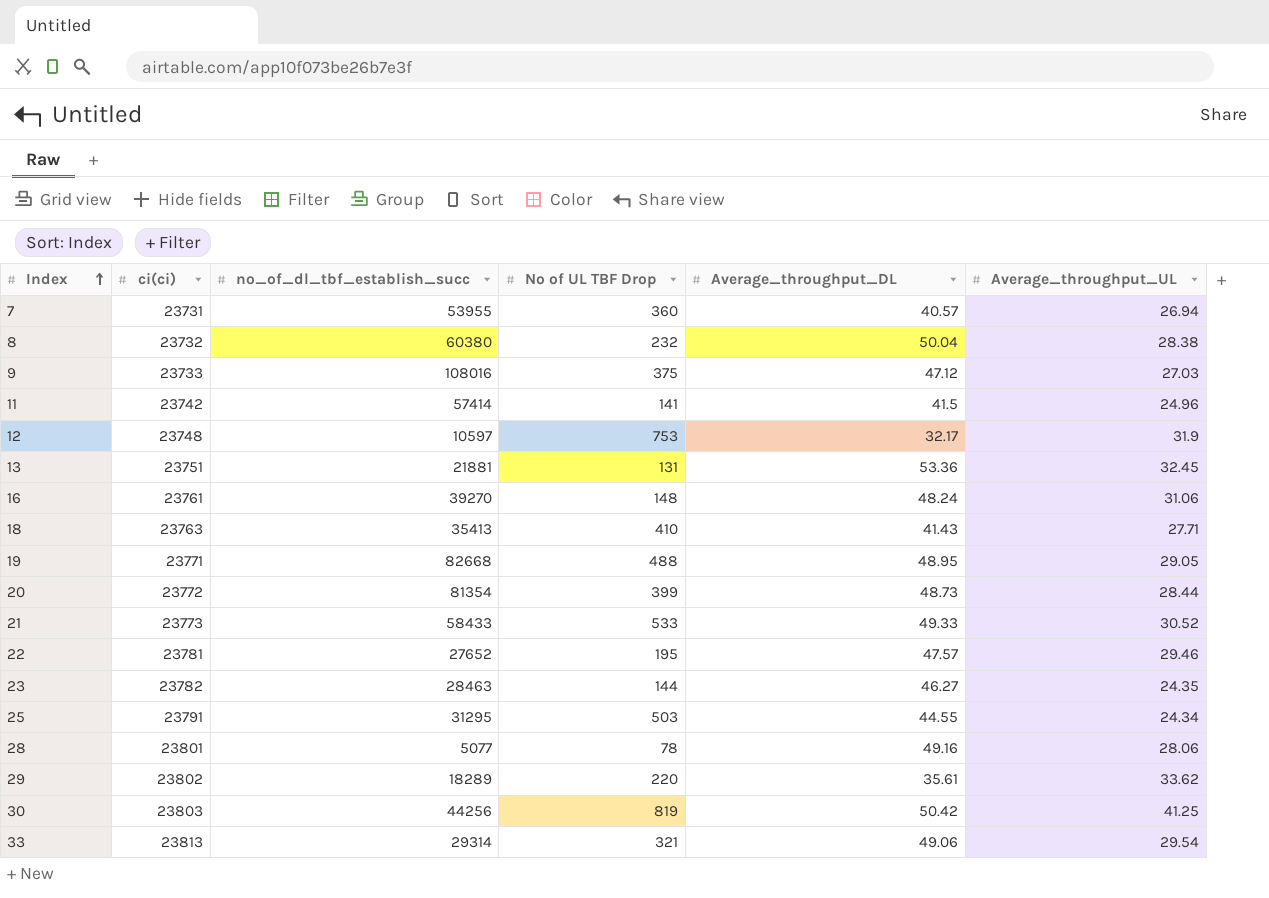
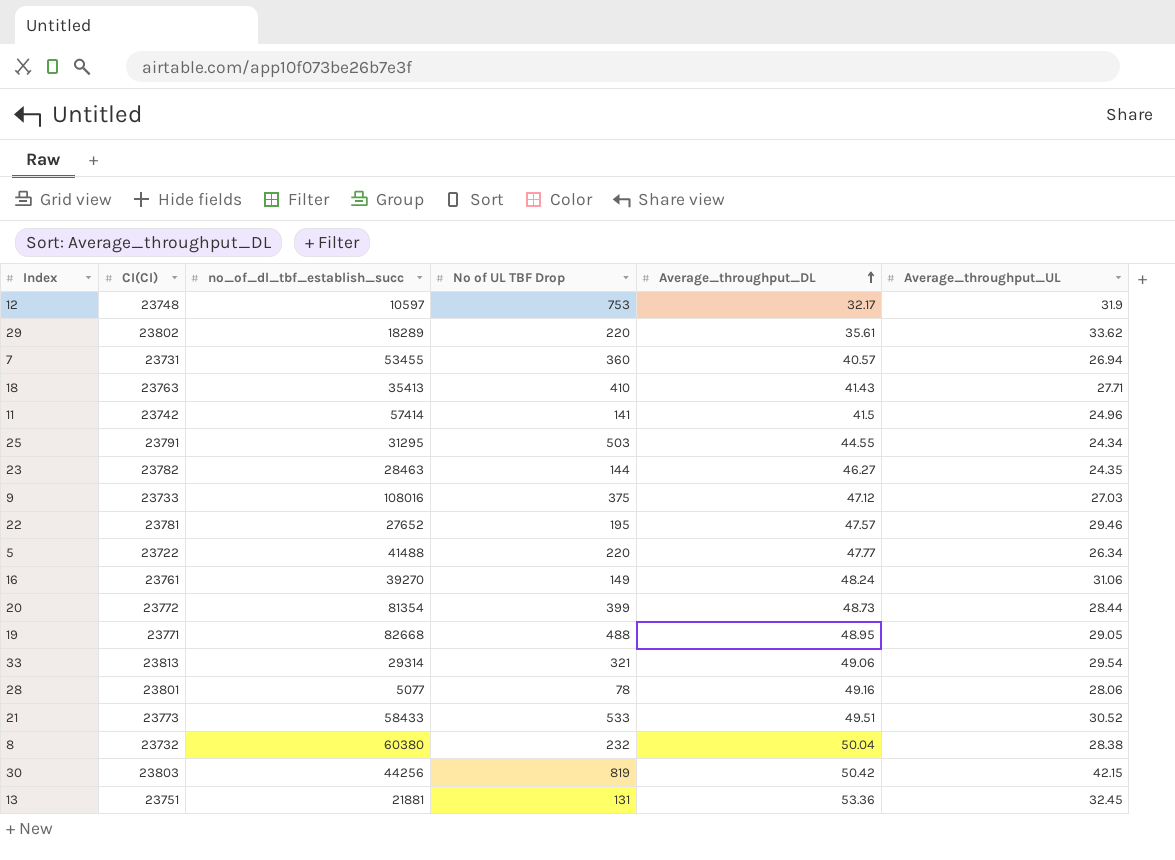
row order: Index ascending -> Average_throughput_DL ascending
column name: ci(ci) -> CI(CI)
7 | no_of_dl_tbf_establish_succ: 53955 -> 53455
row 5: none -> 23722 | 41488 | 220 | 47.77 | 26.34
16 | No of UL TBF Drop: 148 -> 149
21 | Average_throughput_DL: 49.33 -> 49.51
30 | Average_throughput_UL: 41.25 -> 42.15

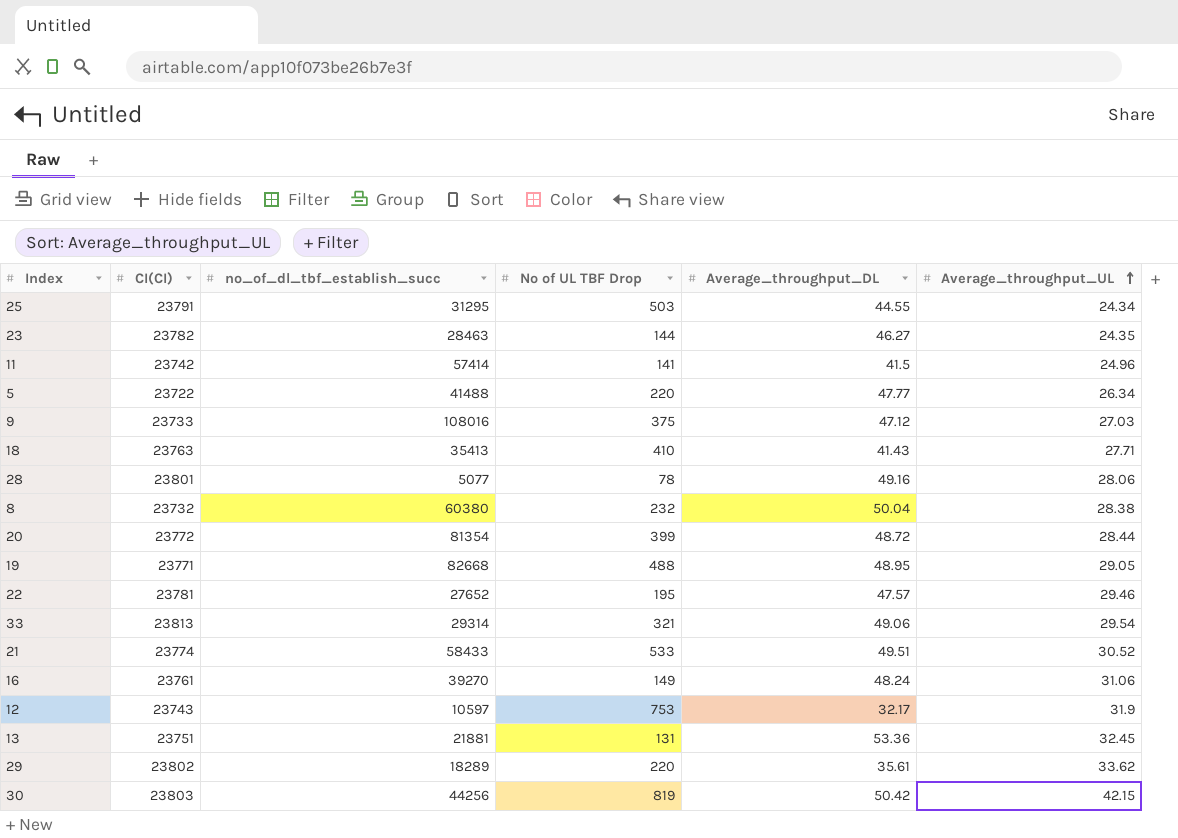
row order: Average_throughput_DL ascending -> Average_throughput_UL ascending
row 7: 23731 | 53455 | 360 | 40.57 | 26.94 -> none
20 | Average_throughput_DL: 48.73 -> 48.72
21 | CI(CI): 23773 -> 23774
12 | CI(CI): 23748 -> 23743

